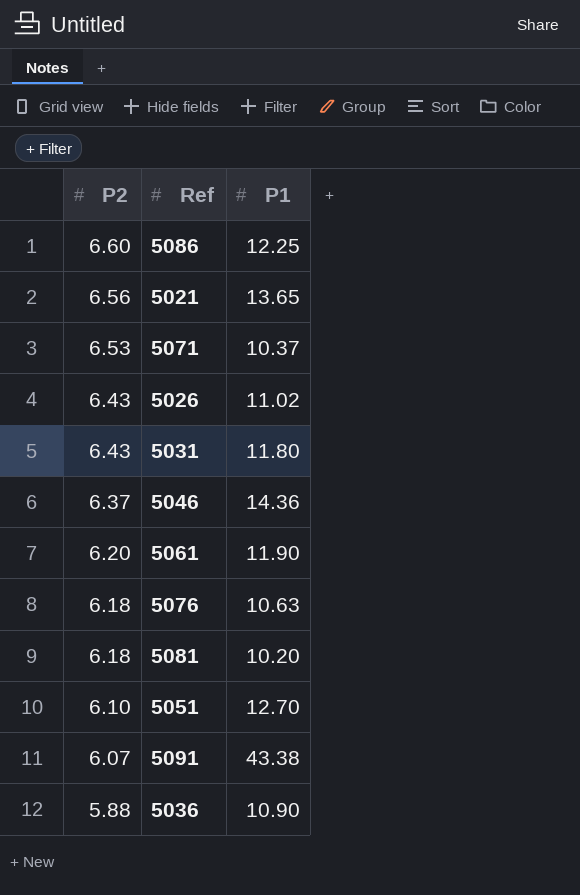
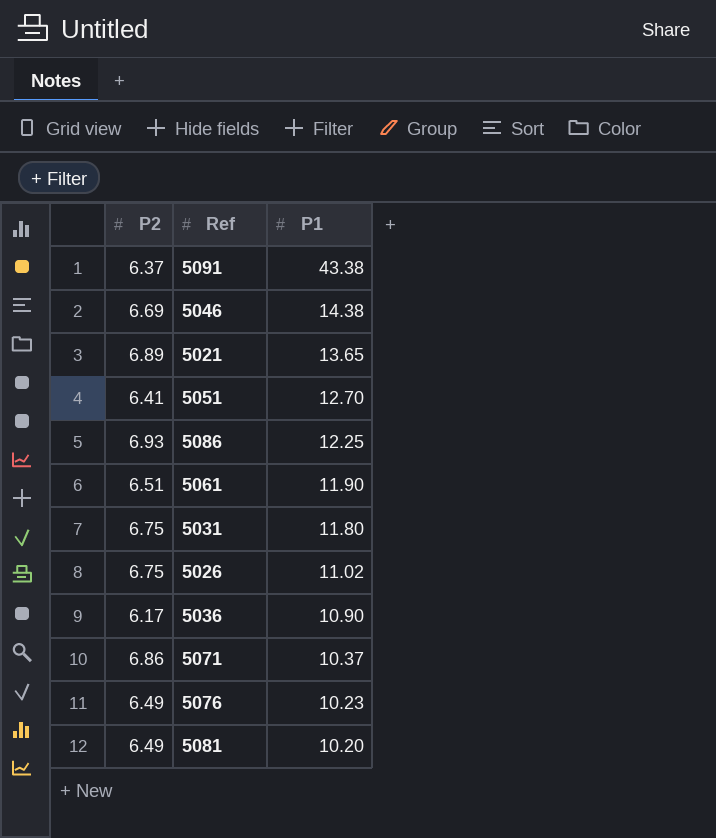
row order: P2 descending -> P1 descending
5091 | P2: 6.07 -> 6.37
5046 | P2: 6.37 -> 6.69
5046 | P1: 14.36 -> 14.38
5021 | P2: 6.56 -> 6.89
5051 | P2: 6.10 -> 6.41
5086 | P2: 6.60 -> 6.93
5061 | P2: 6.20 -> 6.51
5031 | P2: 6.43 -> 6.75
5026 | P2: 6.43 -> 6.75
5036 | P2: 5.88 -> 6.17
5071 | P2: 6.53 -> 6.86
5076 | P2: 6.18 -> 6.49
5076 | P1: 10.63 -> 10.23
5081 | P2: 6.18 -> 6.49

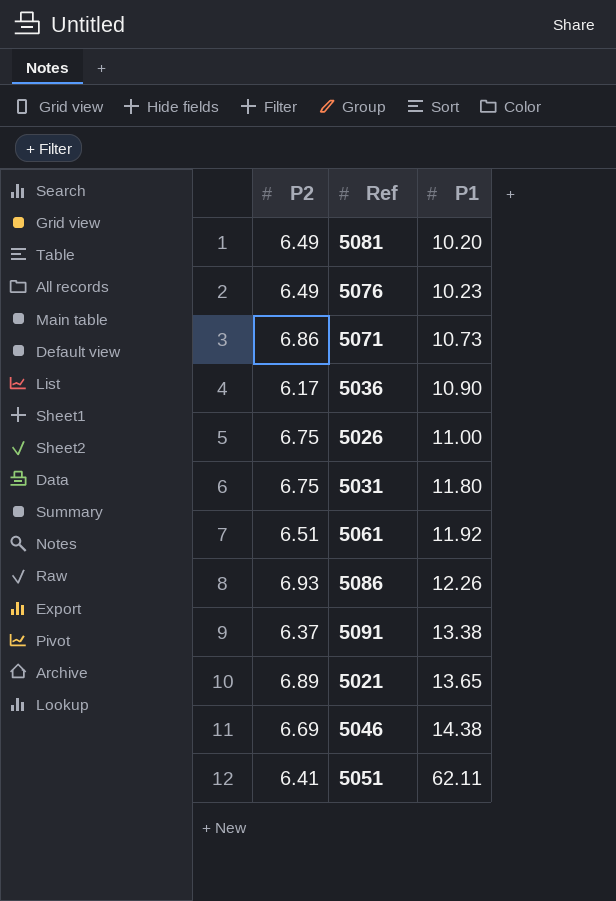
row order: P1 descending -> P1 ascending
5071 | P1: 10.37 -> 10.73
5026 | P1: 11.02 -> 11.00
5061 | P1: 11.90 -> 11.92
5086 | P1: 12.25 -> 12.26
5091 | P1: 43.38 -> 13.38
5051 | P1: 12.70 -> 62.11

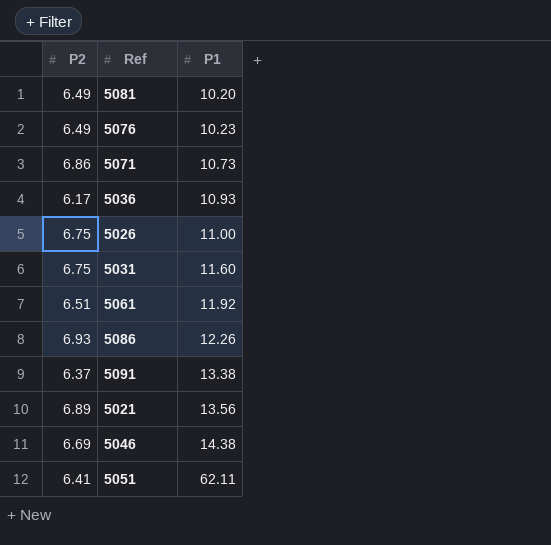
5036 | P1: 10.90 -> 10.93
5031 | P1: 11.80 -> 11.60
5021 | P1: 13.65 -> 13.56

